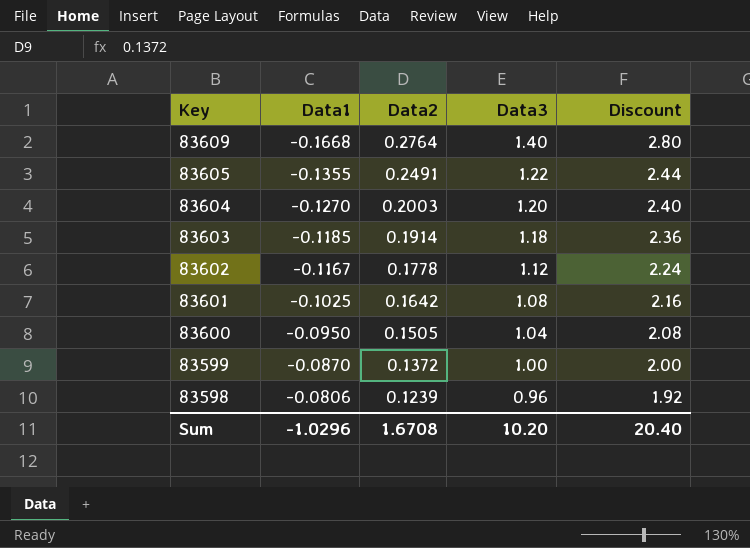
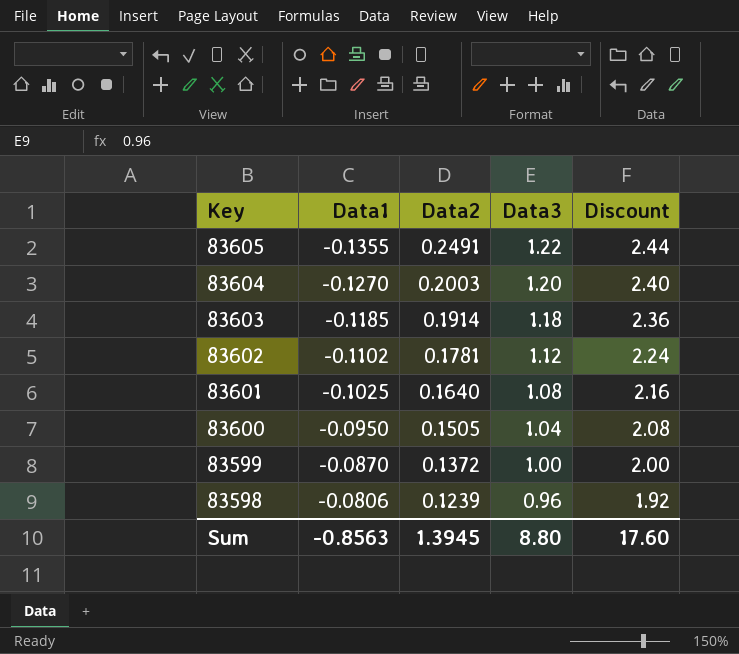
row 83609: -0.1668 | 0.2764 | 1.40 | 2.80 -> none
83602 | Data1: -0.1167 -> -0.1102
83602 | Data2: 0.1778 -> 0.1781
83601 | Data2: 0.1642 -> 0.1640
Sum | Data1: -1.0296 -> -0.8563
Sum | Data2: 1.6708 -> 1.3945
Sum | Data3: 10.20 -> 8.80
Sum | Discount: 20.40 -> 17.60

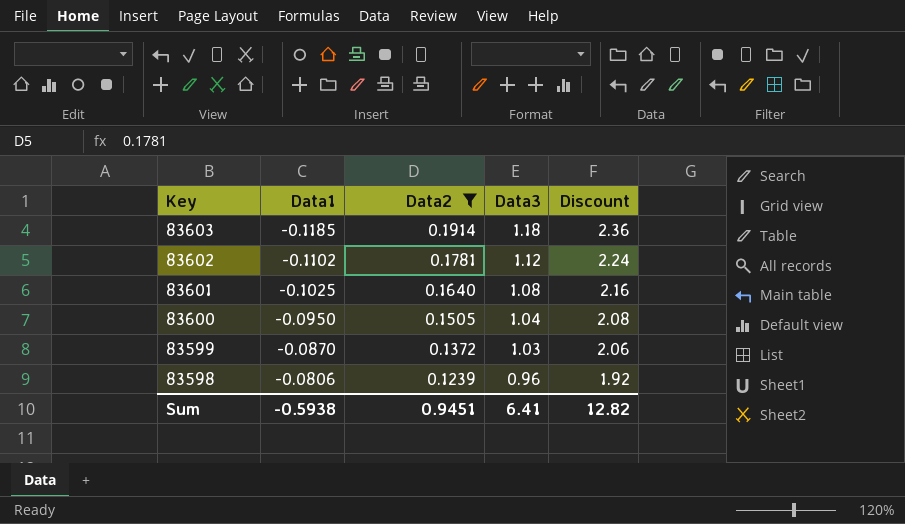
filter: none -> Data2 <= 0.1914
83599 | Data3: 1.00 -> 1.03
83599 | Discount: 2.00 -> 2.06
Sum | Data1: -0.8563 -> -0.5938
Sum | Data2: 1.3945 -> 0.9451
Sum | Data3: 8.80 -> 6.41
Sum | Discount: 17.60 -> 12.82

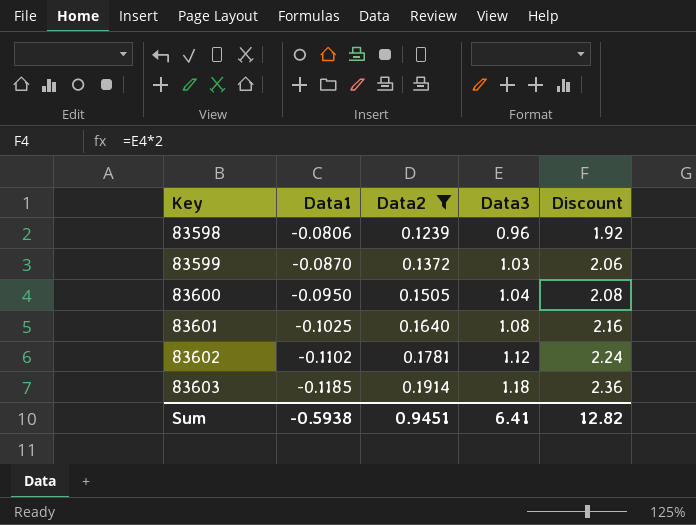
row order: Key descending -> Key ascending

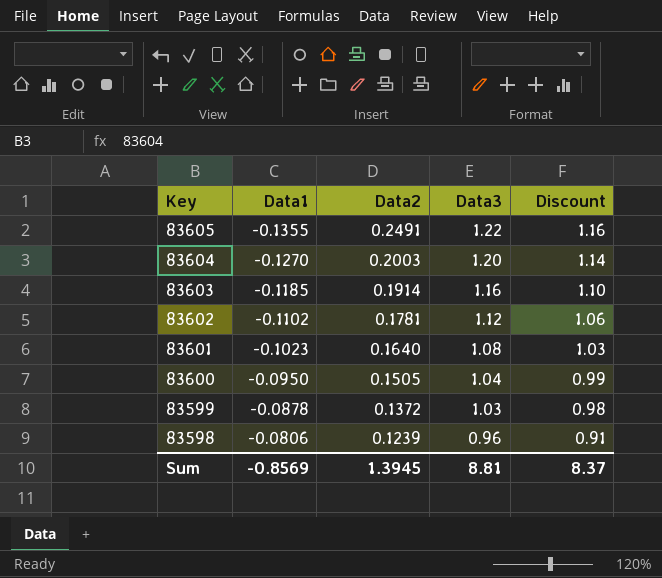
filter: Data2 <= 0.1914 -> none
row order: Key ascending -> Key descending
column Discount | formula: [Data3] * 2 -> [Data3] * 0.95
83603 | Data3: 1.18 -> 1.16
83601 | Data1: -0.1025 -> -0.1023
83599 | Data1: -0.0870 -> -0.0878
Sum | Data1: -0.5938 -> -0.8569
Sum | Data2: 0.9451 -> 1.3945
Sum | Data3: 6.41 -> 8.81
Sum | Discount: 12.82 -> 8.37

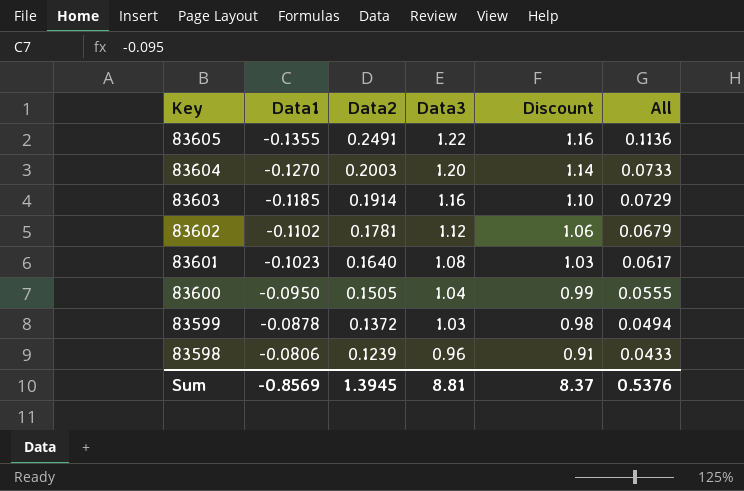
column All | formula: none -> [Data1] + [Data2]

